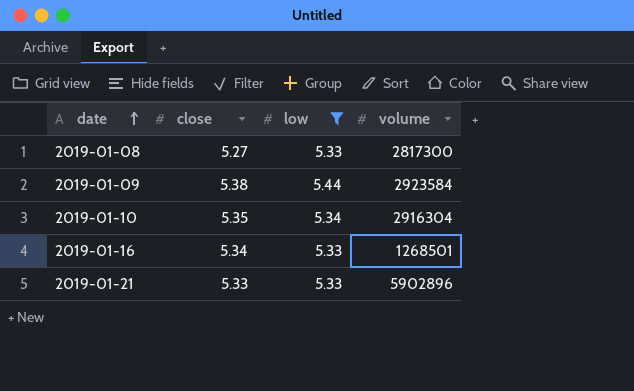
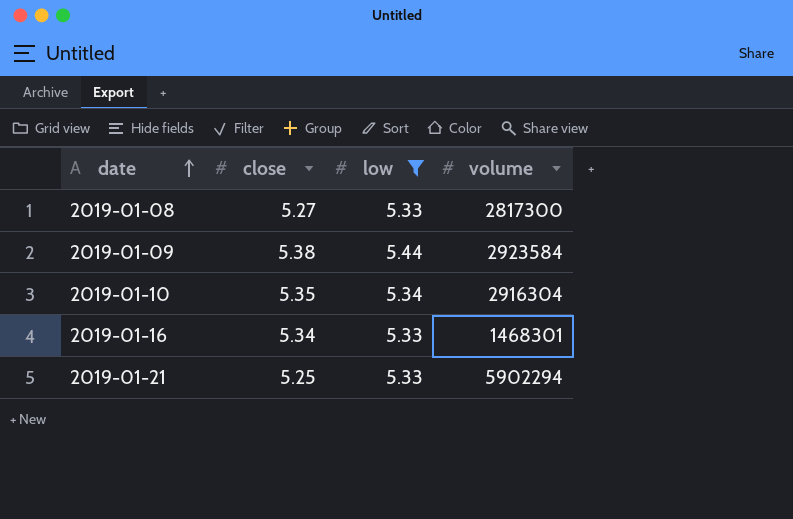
2019-01-16 | volume: 1268501 -> 1468301
2019-01-21 | close: 5.33 -> 5.25
2019-01-21 | volume: 5902896 -> 5902294

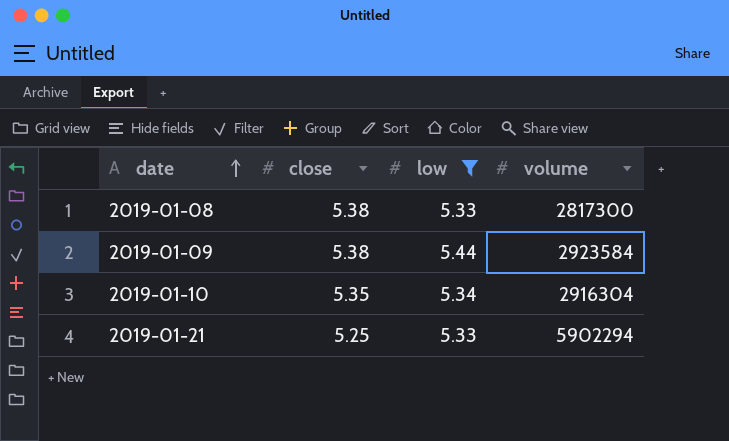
row 2019-01-16: 5.34 | 5.33 | 1468301 -> none
2019-01-08 | close: 5.27 -> 5.38

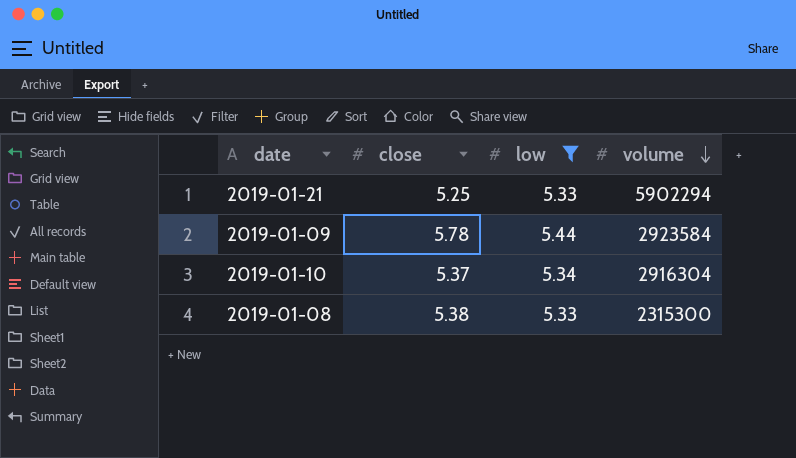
row order: date ascending -> volume descending
2019-01-09 | close: 5.38 -> 5.78
2019-01-10 | close: 5.35 -> 5.37
2019-01-08 | volume: 2817300 -> 2315300

